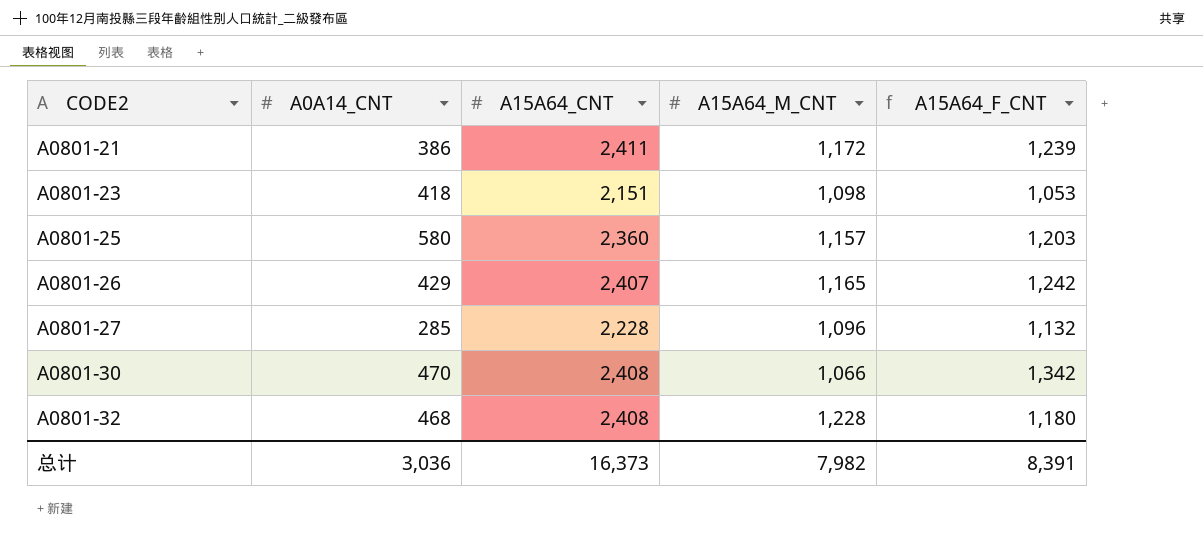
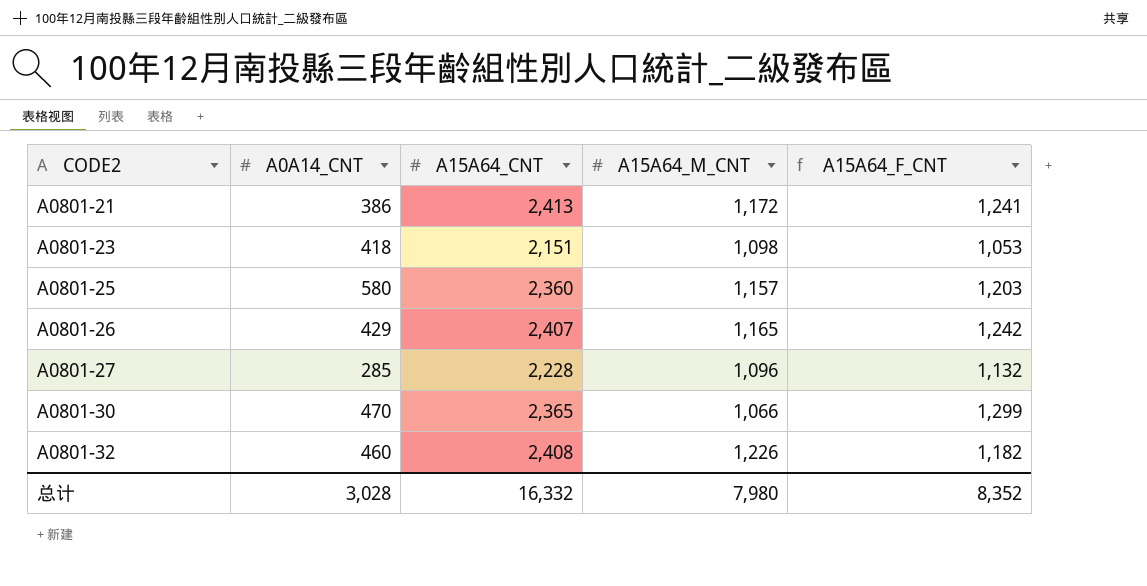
A0801-21 | A15A64_CNT: 2,411 -> 2,413
A0801-21 | A15A64_F_CNT: 1,239 -> 1,241
A0801-30 | A15A64_CNT: 2,408 -> 2,365
A0801-30 | A15A64_F_CNT: 1,342 -> 1,299
A0801-32 | A0A14_CNT: 468 -> 460
A0801-32 | A15A64_M_CNT: 1,228 -> 1,226
A0801-32 | A15A64_F_CNT: 1,180 -> 1,182
总计 | A0A14_CNT: 3,036 -> 3,028
总计 | A15A64_CNT: 16,373 -> 16,332
总计 | A15A64_M_CNT: 7,982 -> 7,980
总计 | A15A64_F_CNT: 8,391 -> 8,352

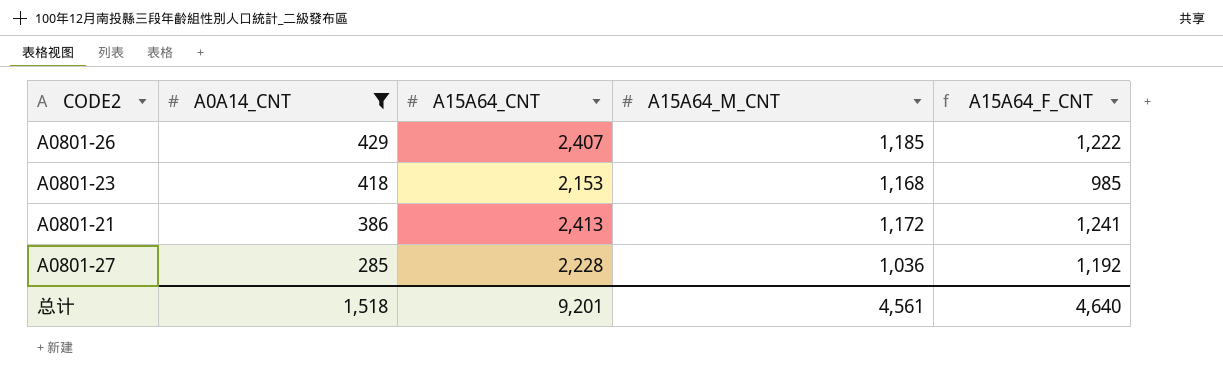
filter: none -> A0A14_CNT <= 429
row order: CODE2 ascending -> A0A14_CNT descending
A0801-26 | A15A64_M_CNT: 1,165 -> 1,185
A0801-26 | A15A64_F_CNT: 1,242 -> 1,222
A0801-23 | A15A64_CNT: 2,151 -> 2,153
A0801-23 | A15A64_M_CNT: 1,098 -> 1,168
A0801-23 | A15A64_F_CNT: 1,053 -> 985
A0801-27 | A15A64_M_CNT: 1,096 -> 1,036
A0801-27 | A15A64_F_CNT: 1,132 -> 1,192
总计 | A0A14_CNT: 3,028 -> 1,518
总计 | A15A64_CNT: 16,332 -> 9,201
总计 | A15A64_M_CNT: 7,980 -> 4,561
总计 | A15A64_F_CNT: 8,352 -> 4,640

